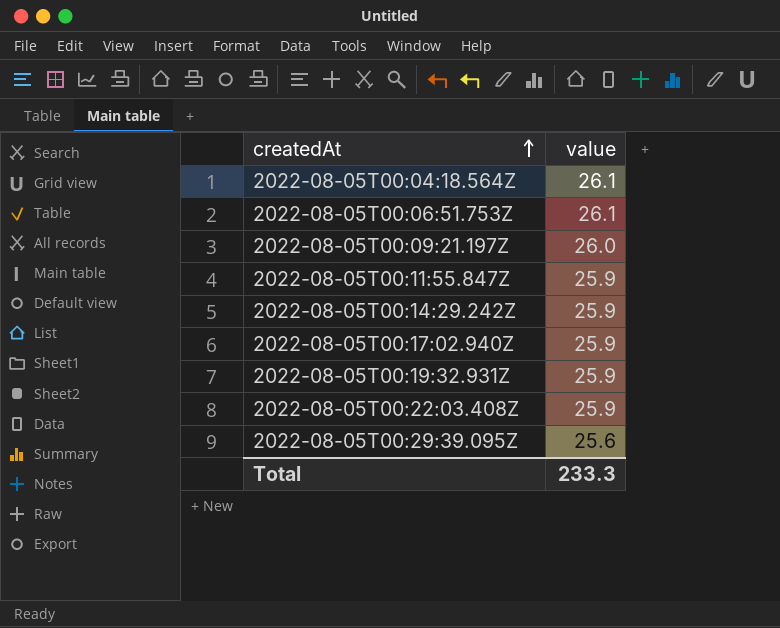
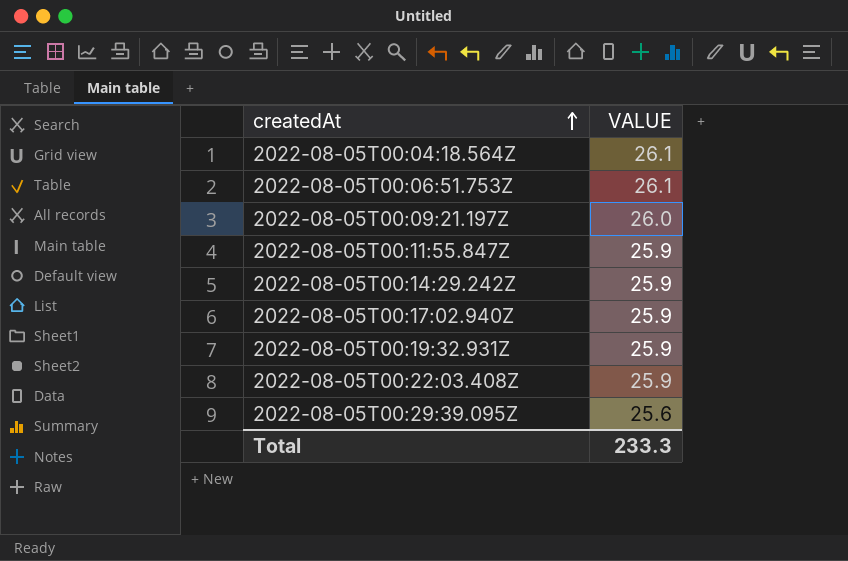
column name: value -> VALUE

